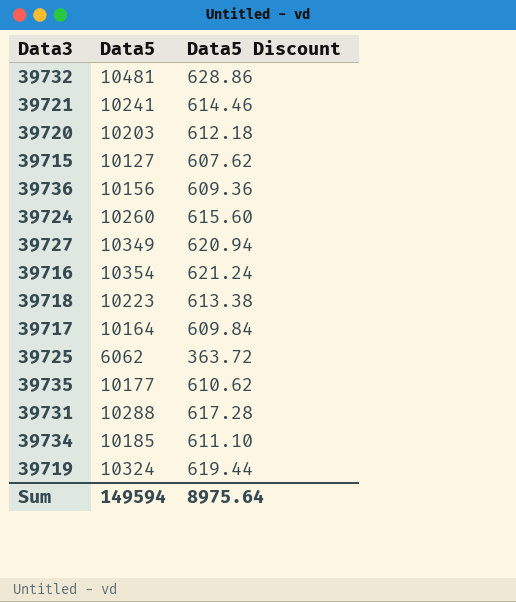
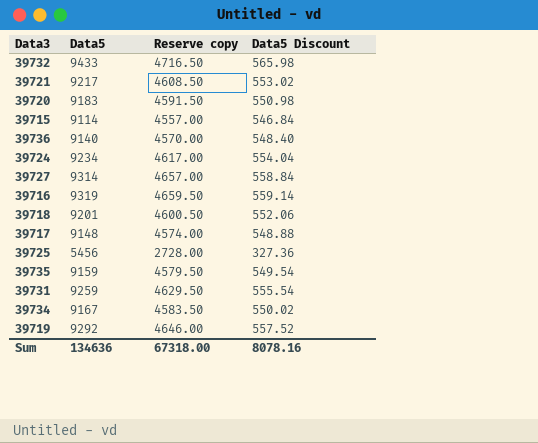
column Reserve copy | formula: none -> [Data5] * 0.5
39732 | Data5: 10481 -> 9433
39732 | Data5 Discount: 628.86 -> 565.98
39721 | Data5: 10241 -> 9217
39721 | Data5 Discount: 614.46 -> 553.02
39720 | Data5: 10203 -> 9183
39720 | Data5 Discount: 612.18 -> 550.98
39715 | Data5: 10127 -> 9114
39715 | Data5 Discount: 607.62 -> 546.84
39736 | Data5: 10156 -> 9140
39736 | Data5 Discount: 609.36 -> 548.40
39724 | Data5: 10260 -> 9234
39724 | Data5 Discount: 615.60 -> 554.04
39727 | Data5: 10349 -> 9314
39727 | Data5 Discount: 620.94 -> 558.84
39716 | Data5: 10354 -> 9319
39716 | Data5 Discount: 621.24 -> 559.14
39718 | Data5: 10223 -> 9201
39718 | Data5 Discount: 613.38 -> 552.06
39717 | Data5: 10164 -> 9148
39717 | Data5 Discount: 609.84 -> 548.88
39725 | Data5: 6062 -> 5456
39725 | Data5 Discount: 363.72 -> 327.36
39735 | Data5: 10177 -> 9159
39735 | Data5 Discount: 610.62 -> 549.54
39731 | Data5: 10288 -> 9259
39731 | Data5 Discount: 617.28 -> 555.54
39734 | Data5: 10185 -> 9167
39734 | Data5 Discount: 611.10 -> 550.02
39719 | Data5: 10324 -> 9292
39719 | Data5 Discount: 619.44 -> 557.52
Sum | Data5: 149594 -> 134636
Sum | Data5 Discount: 8975.64 -> 8078.16

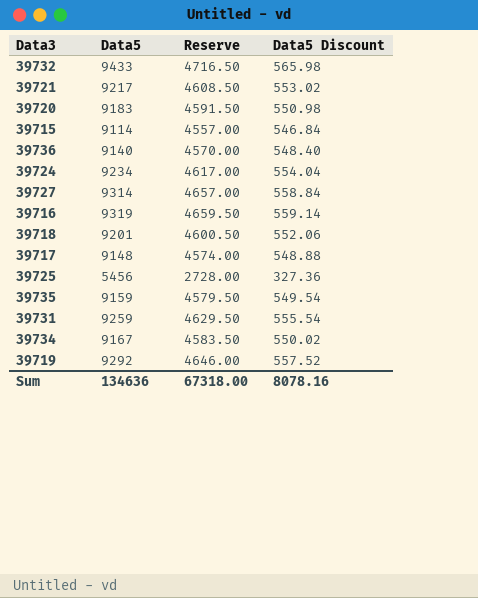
column name: Reserve copy -> Reserve

